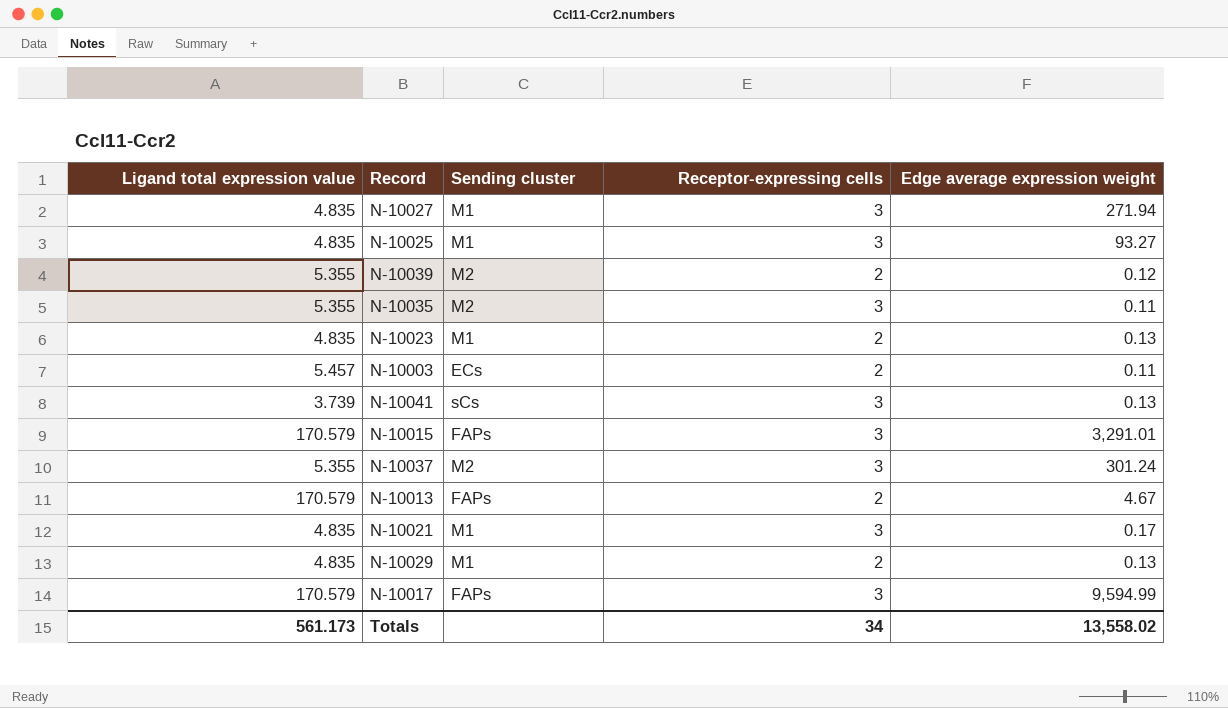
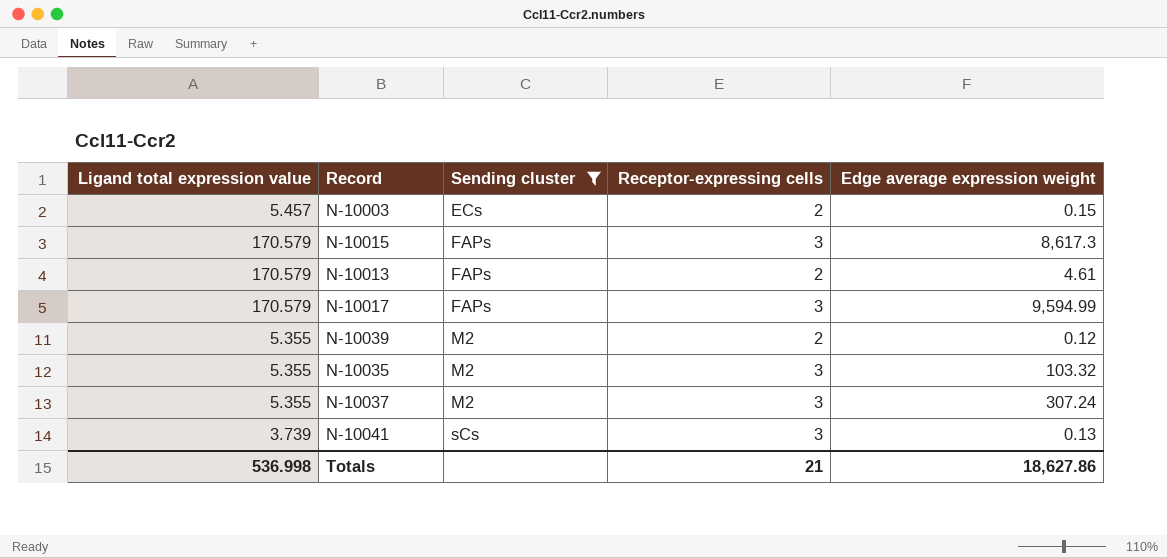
filter: none -> Sending cluster != M1
row order: none -> Sending cluster ascending
N-10003 | Edge average expression weight: 0.11 -> 0.15
N-10015 | Edge average expression weight: 3,291.01 -> 8,617.3
N-10013 | Edge average expression weight: 4.67 -> 4.61
N-10035 | Edge average expression weight: 0.11 -> 103.32
N-10037 | Edge average expression weight: 301.24 -> 307.24
Totals | Ligand total expression value: 561.173 -> 536.998
Totals | Receptor-expressing cells: 34 -> 21
Totals | Edge average expression weight: 13,558.02 -> 18,627.86

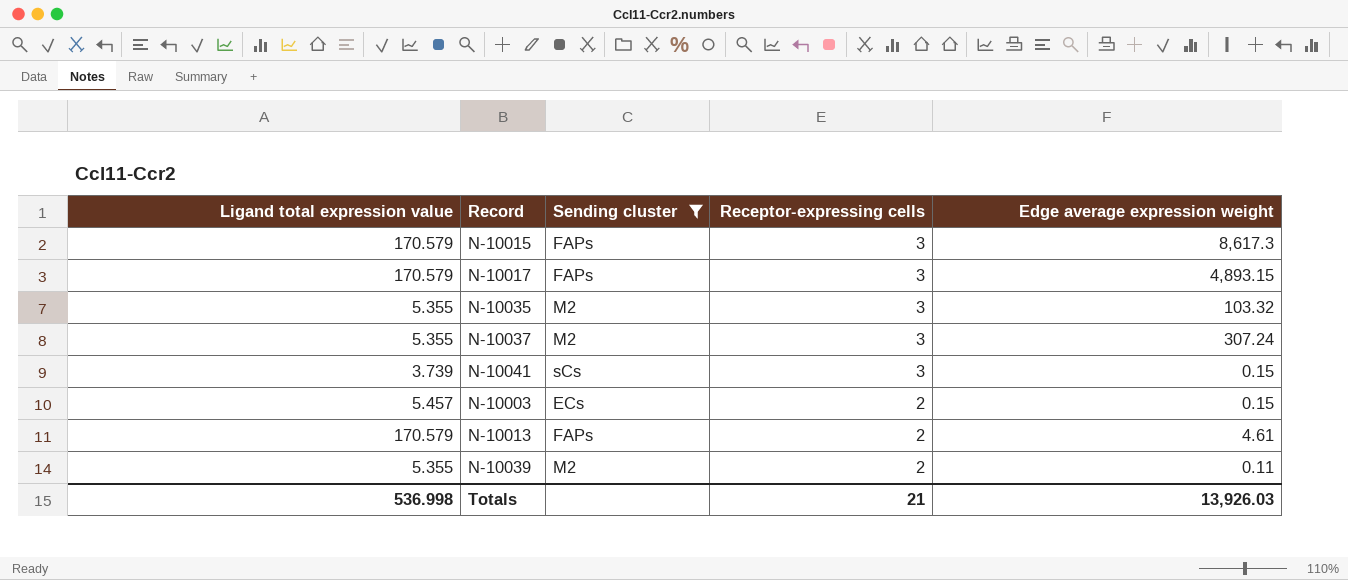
row order: Sending cluster ascending -> Receptor-expressing cells descending
N-10017 | Edge average expression weight: 9,594.99 -> 4,893.15
N-10041 | Edge average expression weight: 0.13 -> 0.15
N-10039 | Edge average expression weight: 0.12 -> 0.11
Totals | Edge average expression weight: 18,627.86 -> 13,926.03

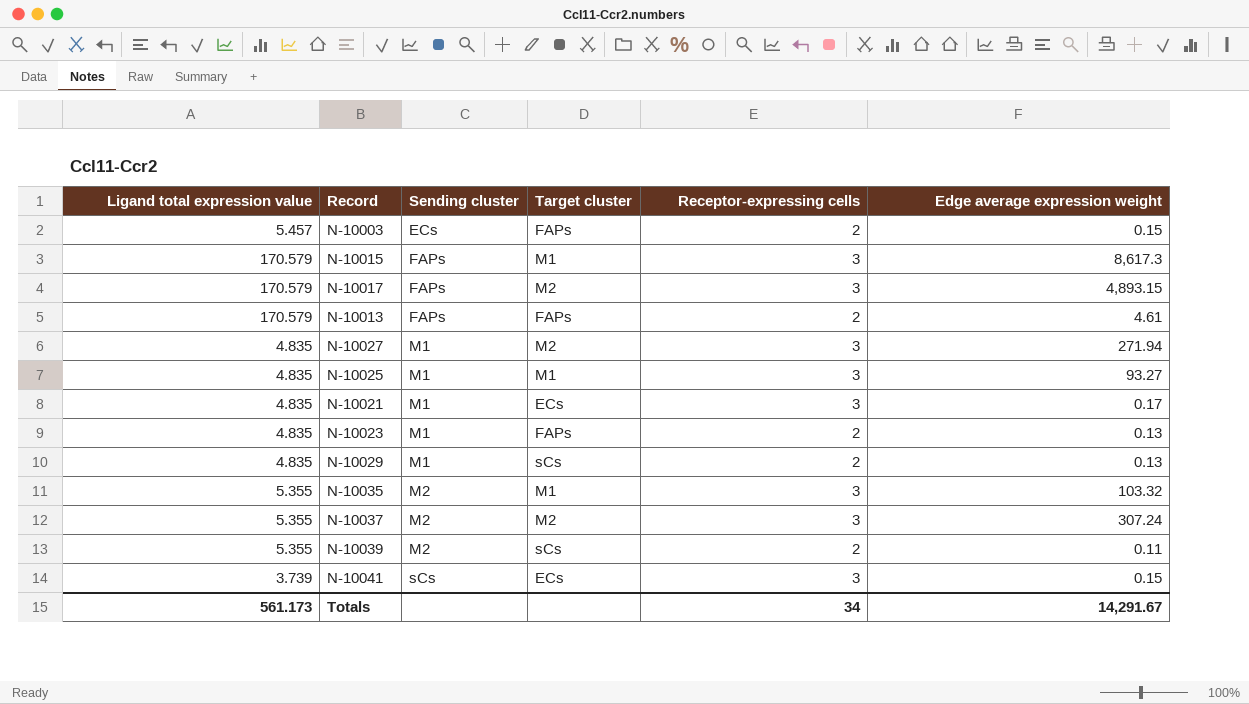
filter: Sending cluster != M1 -> none
row order: Receptor-expressing cells descending -> Sending cluster ascending
column Target cluster | position: none -> 4
Totals | Ligand total expression value: 536.998 -> 561.173
Totals | Receptor-expressing cells: 21 -> 34
Totals | Edge average expression weight: 13,926.03 -> 14,291.67

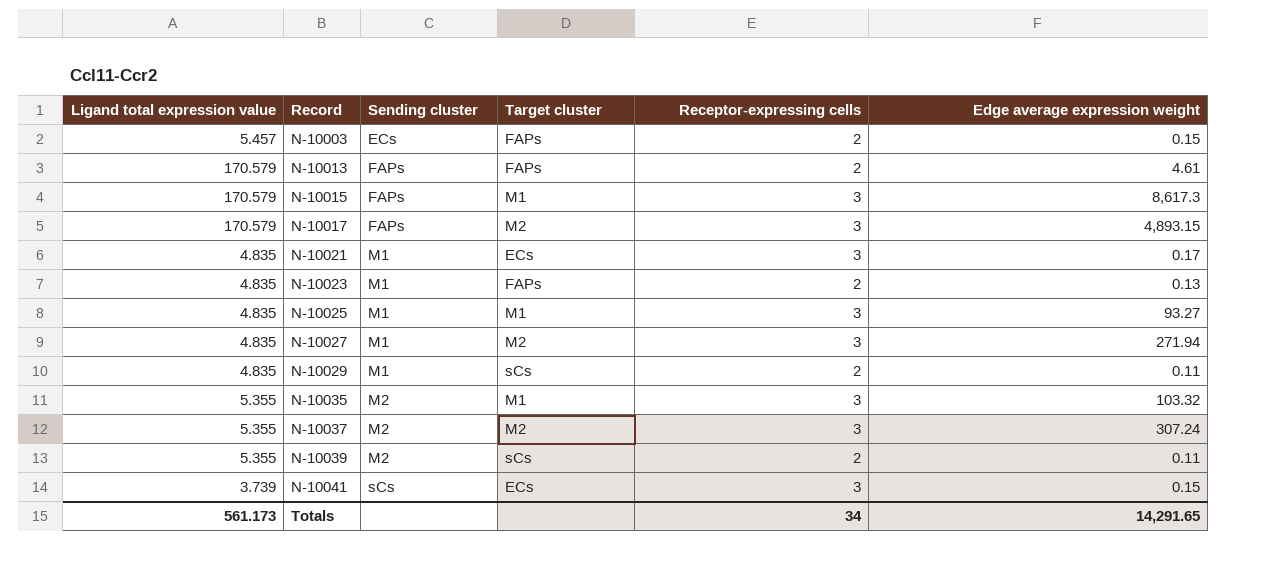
row order: Sending cluster ascending -> Record ascending
N-10029 | Edge average expression weight: 0.13 -> 0.11
Totals | Edge average expression weight: 14,291.67 -> 14,291.65

